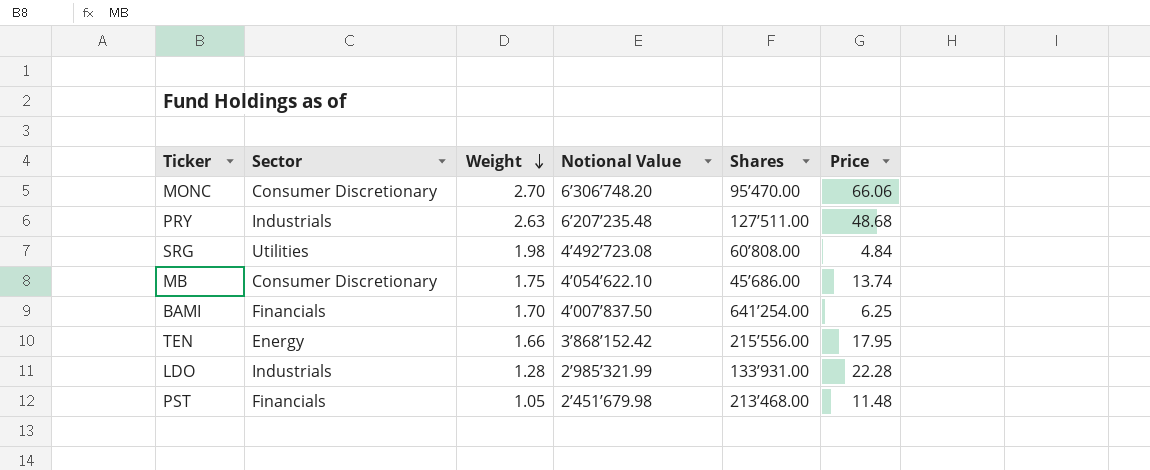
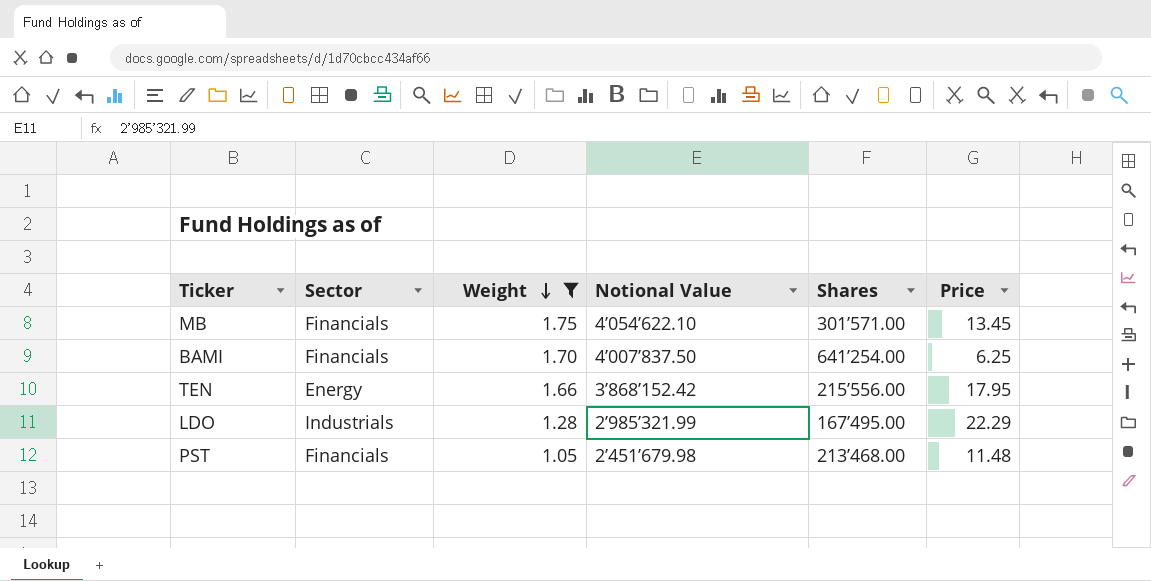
filter: none -> Weight <= 1.75
MB | Sector: Consumer Discretionary -> Financials
MB | Shares: 45’686.00 -> 301’571.00
MB | Price: 13.74 -> 13.45
LDO | Shares: 133’931.00 -> 167’495.00
LDO | Price: 22.28 -> 22.29

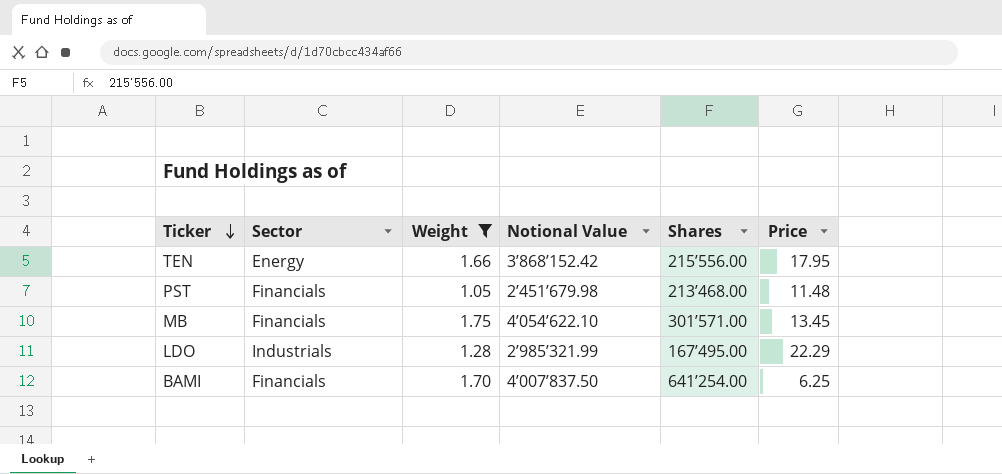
row order: Weight descending -> Ticker descending

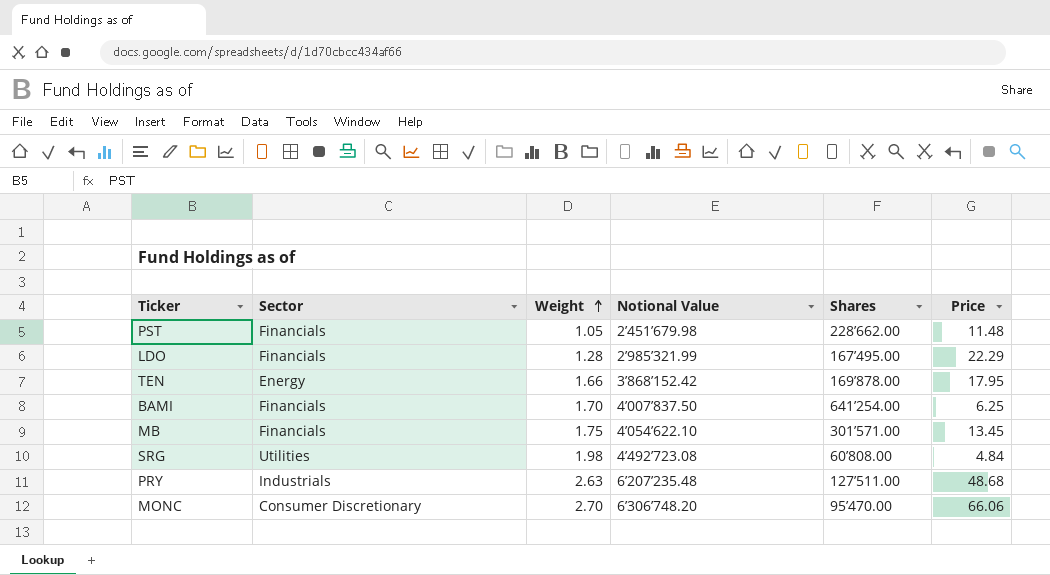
filter: Weight <= 1.75 -> none
row order: Ticker descending -> Weight ascending
PST | Shares: 213’468.00 -> 228’662.00
LDO | Sector: Industrials -> Financials
TEN | Shares: 215’556.00 -> 169’878.00

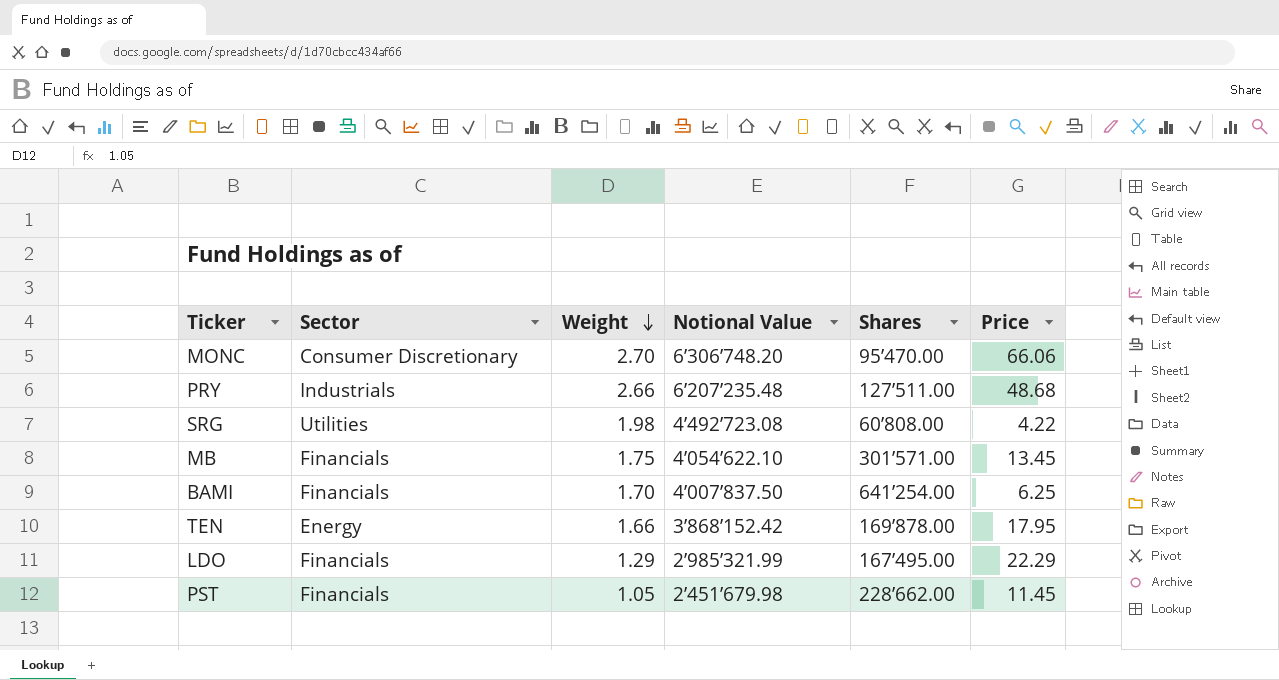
row order: Weight ascending -> Weight descending
PRY | Weight: 2.63 -> 2.66
SRG | Price: 4.84 -> 4.22
LDO | Weight: 1.28 -> 1.29
PST | Price: 11.48 -> 11.45

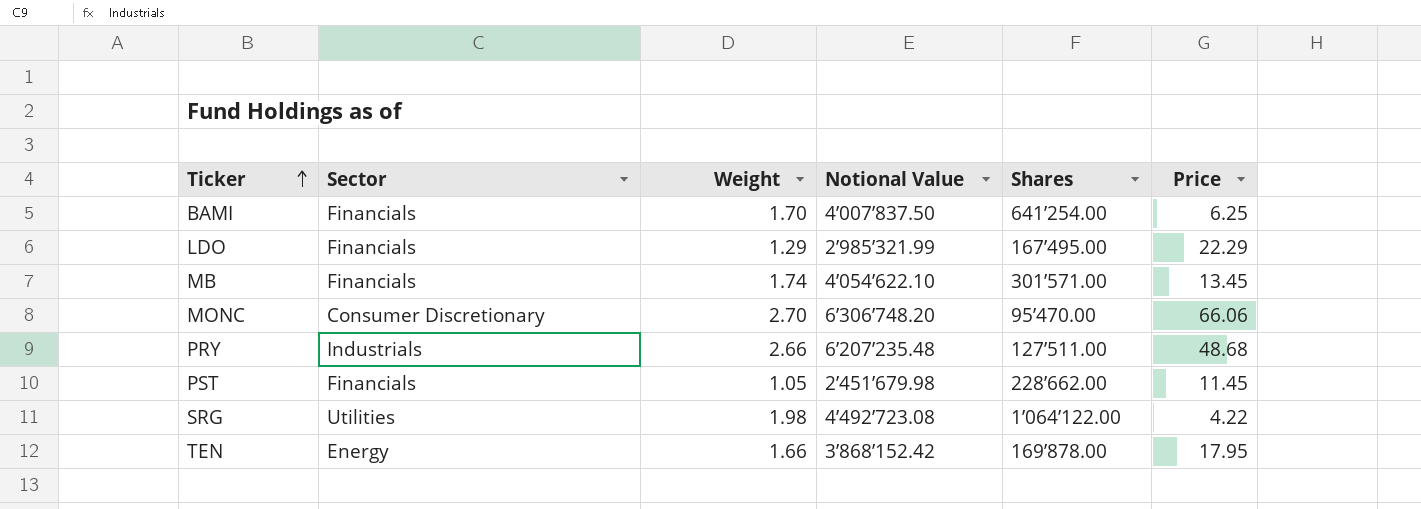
row order: Weight descending -> Ticker ascending
MB | Weight: 1.75 -> 1.74
SRG | Shares: 60’808.00 -> 1’064’122.00

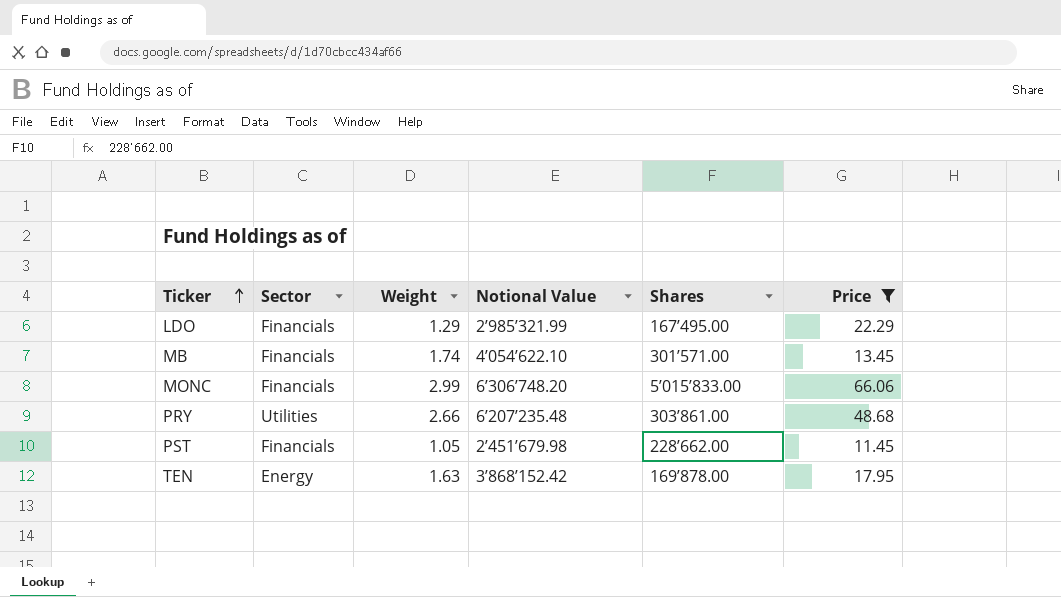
filter: none -> Price >= 11.45
MONC | Sector: Consumer Discretionary -> Financials
MONC | Weight: 2.70 -> 2.99
MONC | Shares: 95’470.00 -> 5’015’833.00
PRY | Sector: Industrials -> Utilities
PRY | Shares: 127’511.00 -> 303’861.00
TEN | Weight: 1.66 -> 1.63

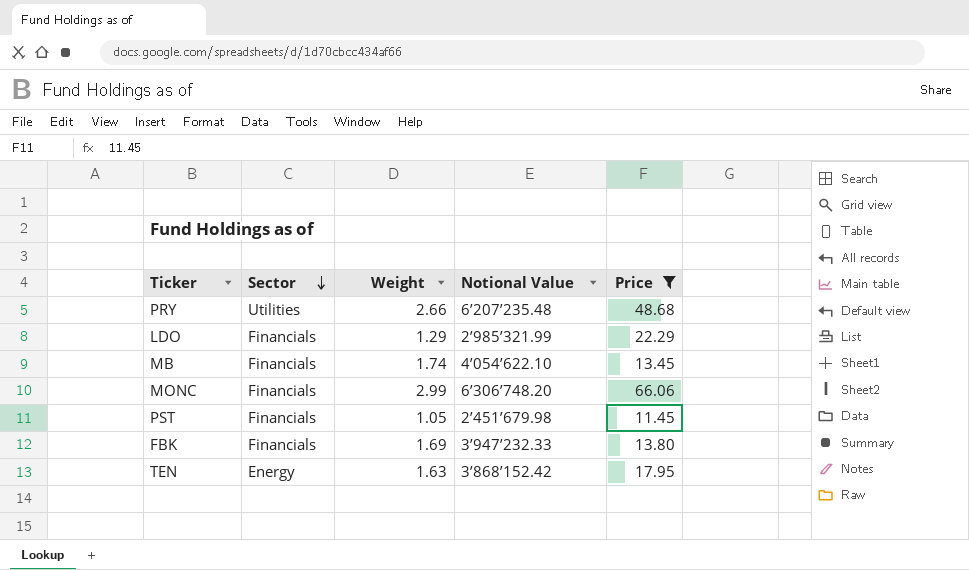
row order: Ticker ascending -> Sector descending
column Shares | position: 5 -> none
row FBK: none -> Financials | 1.69 | 3’947’232.33 | 13.80

